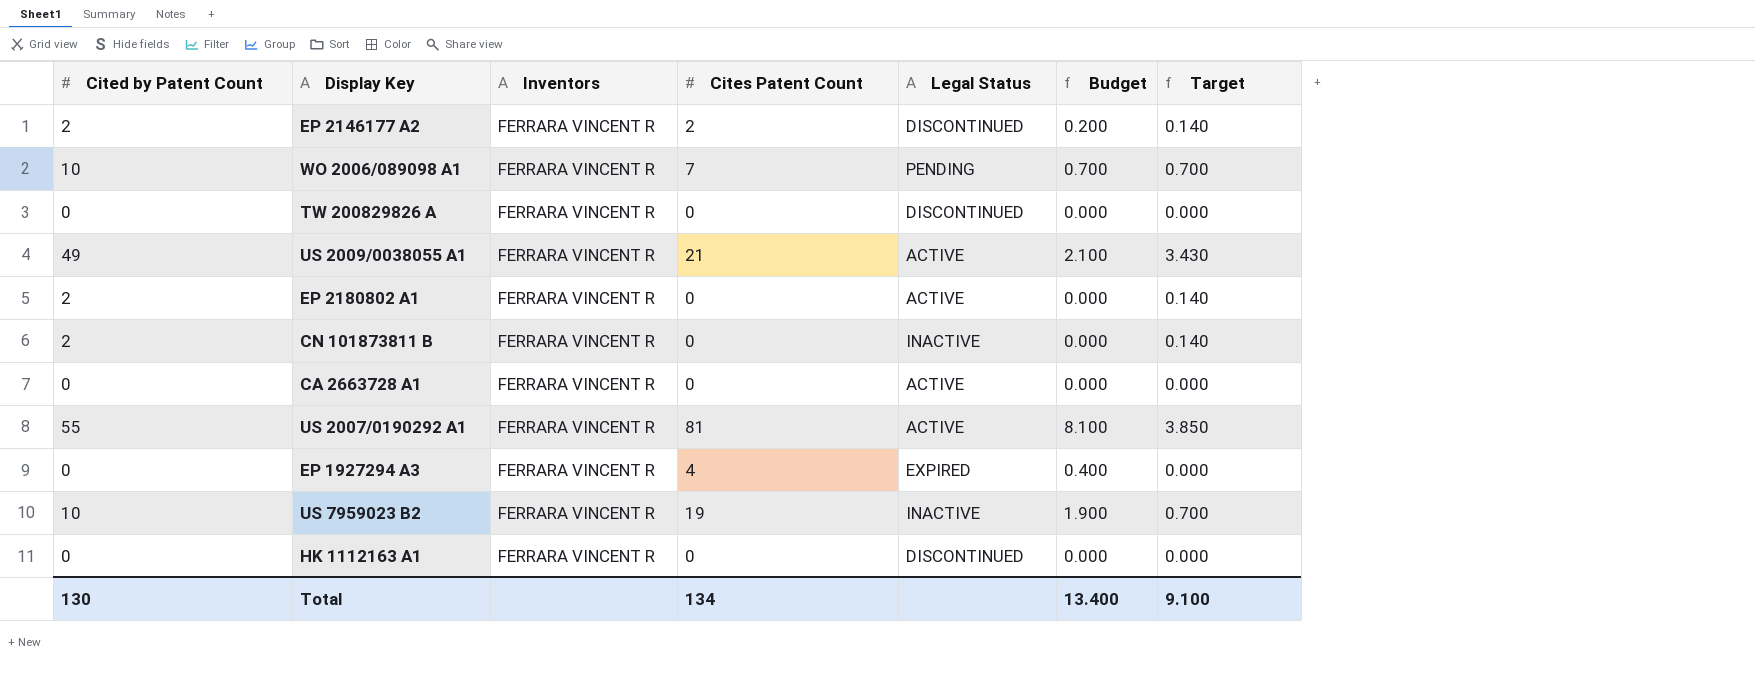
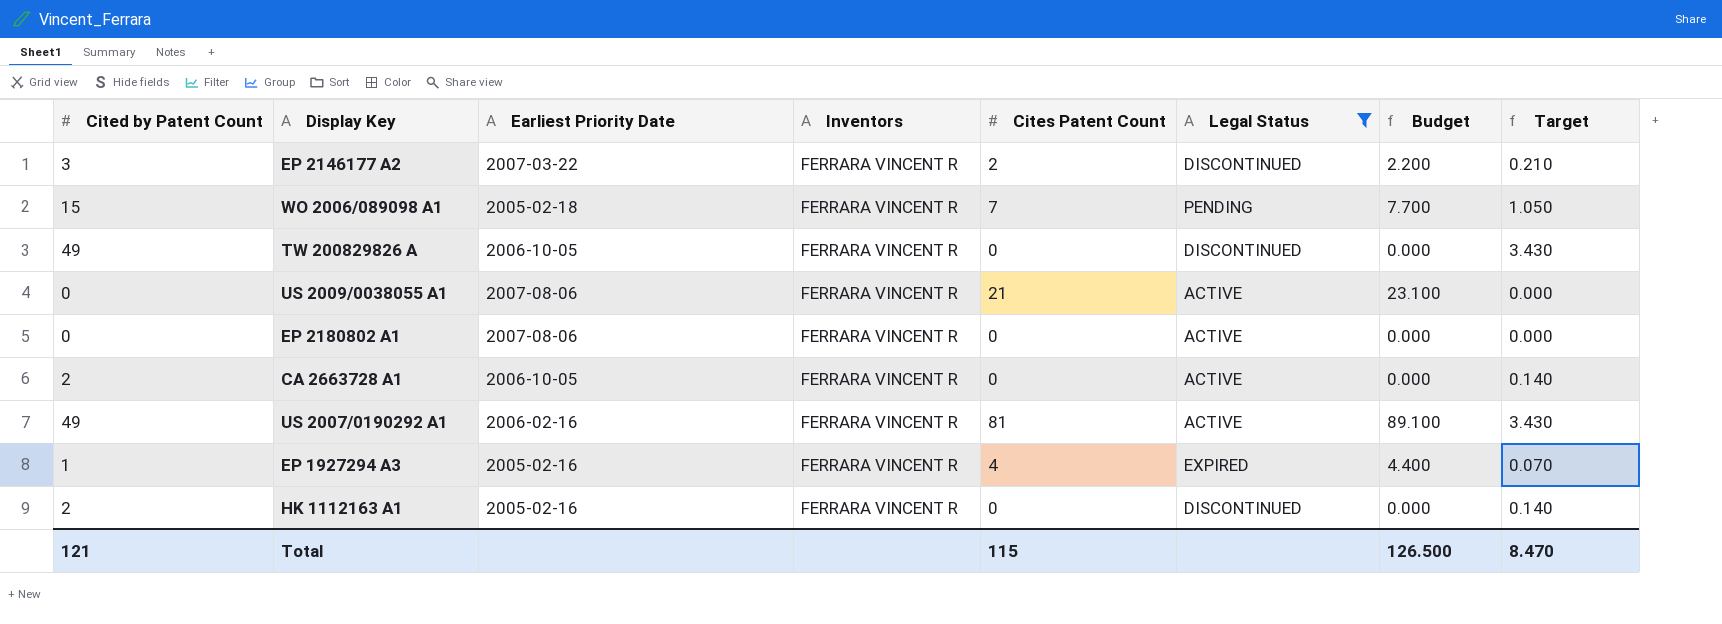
filter: none -> Legal Status != INACTIVE
column Earliest Priority Date | position: none -> 3
column Budget | formula: [Cites Patent Count] * 0.1 -> [Cites Patent Count] * 1.1
EP 2146177 A2 | Cited by Patent Count: 2 -> 3
EP 2146177 A2 | Target: 0.140 -> 0.210
WO 2006/089098 A1 | Cited by Patent Count: 10 -> 15
WO 2006/089098 A1 | Target: 0.700 -> 1.050
TW 200829826 A | Cited by Patent Count: 0 -> 49
TW 200829826 A | Target: 0.000 -> 3.430
US 2009/0038055 A1 | Cited by Patent Count: 49 -> 0
US 2009/0038055 A1 | Target: 3.430 -> 0.000
EP 2180802 A1 | Cited by Patent Count: 2 -> 0
EP 2180802 A1 | Target: 0.140 -> 0.000
CA 2663728 A1 | Cited by Patent Count: 0 -> 2
CA 2663728 A1 | Target: 0.000 -> 0.140
US 2007/0190292 A1 | Cited by Patent Count: 55 -> 49
US 2007/0190292 A1 | Target: 3.850 -> 3.430
EP 1927294 A3 | Cited by Patent Count: 0 -> 1
EP 1927294 A3 | Target: 0.000 -> 0.070
HK 1112163 A1 | Cited by Patent Count: 0 -> 2
HK 1112163 A1 | Target: 0.000 -> 0.140
Total | Cited by Patent Count: 130 -> 121
Total | Cites Patent Count: 134 -> 115
Total | Budget: 13.400 -> 126.500
Total | Target: 9.100 -> 8.470

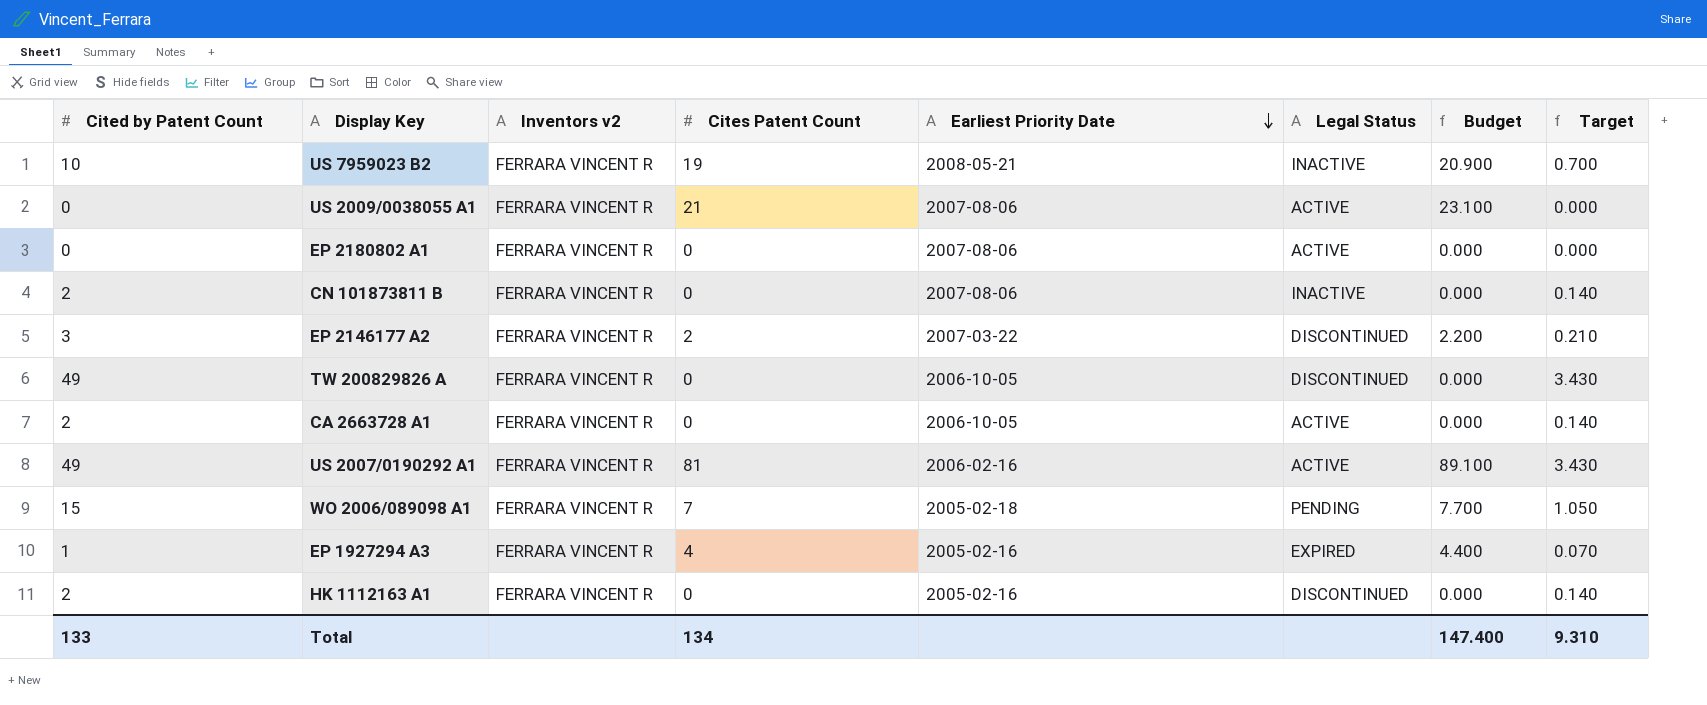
filter: Legal Status != INACTIVE -> none
row order: none -> Earliest Priority Date descending
column name: Inventors -> Inventors v2
column Earliest Priority Date | position: 3 -> 5
Total | Cited by Patent Count: 121 -> 133
Total | Cites Patent Count: 115 -> 134
Total | Budget: 126.500 -> 147.400
Total | Target: 8.470 -> 9.310

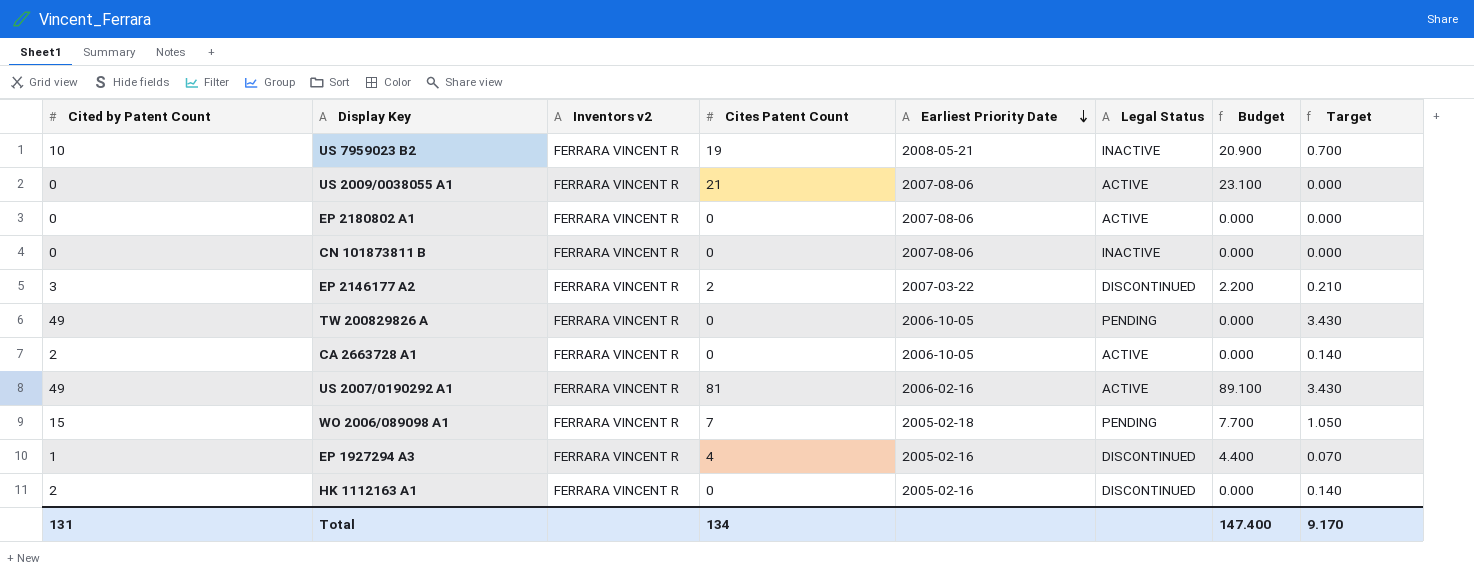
CN 101873811 B | Cited by Patent Count: 2 -> 0
CN 101873811 B | Target: 0.140 -> 0.000
TW 200829826 A | Legal Status: DISCONTINUED -> PENDING
EP 1927294 A3 | Legal Status: EXPIRED -> DISCONTINUED
Total | Cited by Patent Count: 133 -> 131
Total | Target: 9.310 -> 9.170

